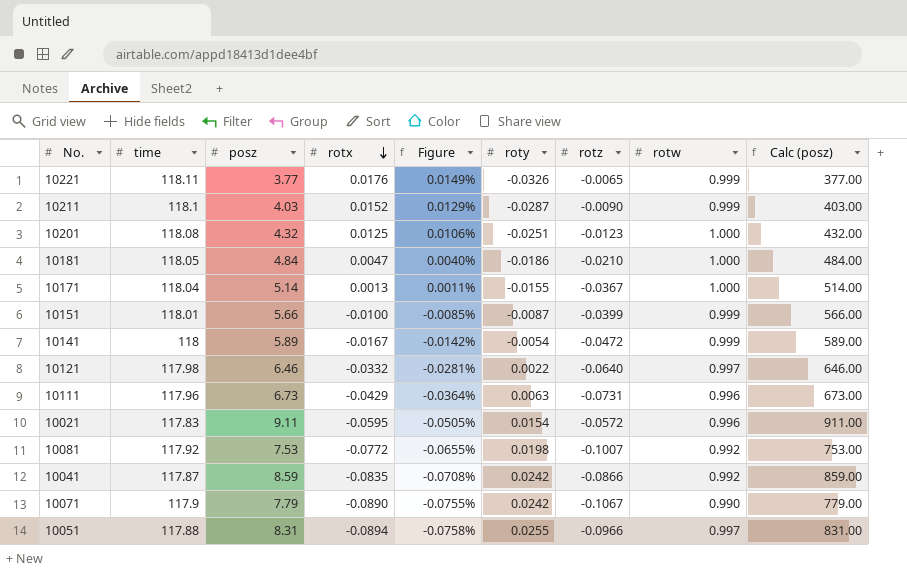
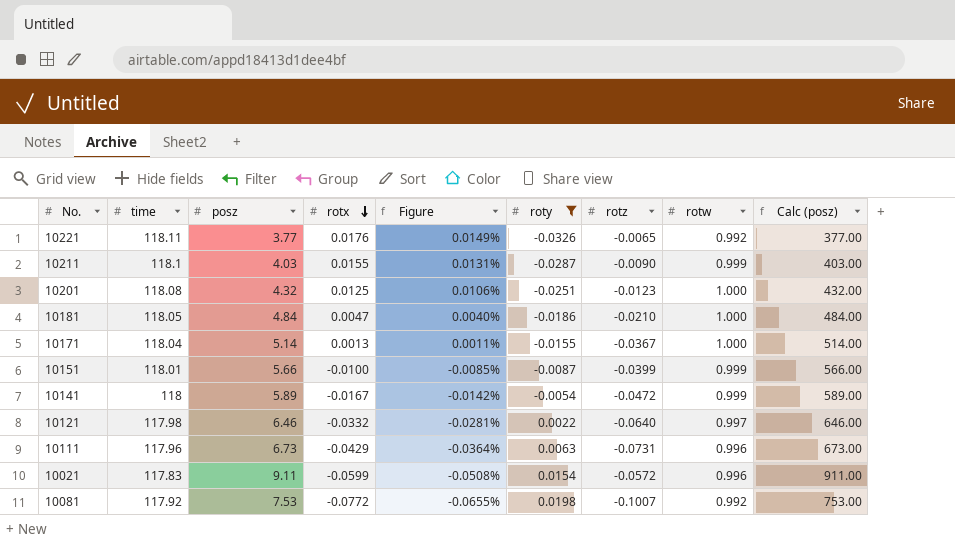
filter: none -> roty <= 0.0198
10221 | rotw: 0.999 -> 0.992
10211 | rotx: 0.0152 -> 0.0155
10211 | Figure: 0.0129% -> 0.0131%
10021 | rotx: -0.0595 -> -0.0599
10021 | Figure: -0.0505% -> -0.0508%

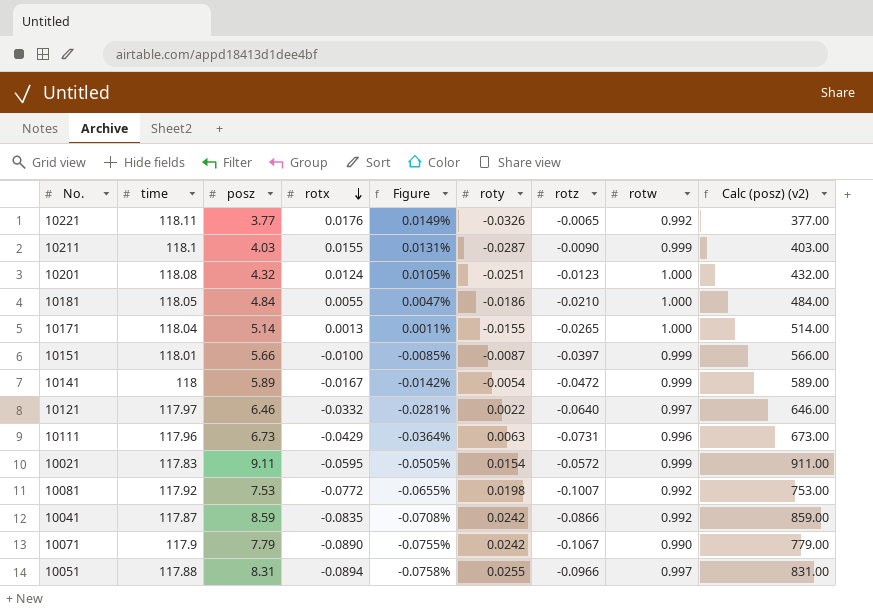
filter: roty <= 0.0198 -> none
column name: Calc (posz) -> Calc (posz) (v2)
10201 | rotx: 0.0125 -> 0.0124
10201 | Figure: 0.0106% -> 0.0105%
10181 | rotx: 0.0047 -> 0.0055
10181 | Figure: 0.0040% -> 0.0047%
10171 | rotz: -0.0367 -> -0.0265
10151 | rotz: -0.0399 -> -0.0397
10121 | time: 117.98 -> 117.97
10021 | rotx: -0.0599 -> -0.0595
10021 | Figure: -0.0508% -> -0.0505%
10021 | rotw: 0.996 -> 0.999

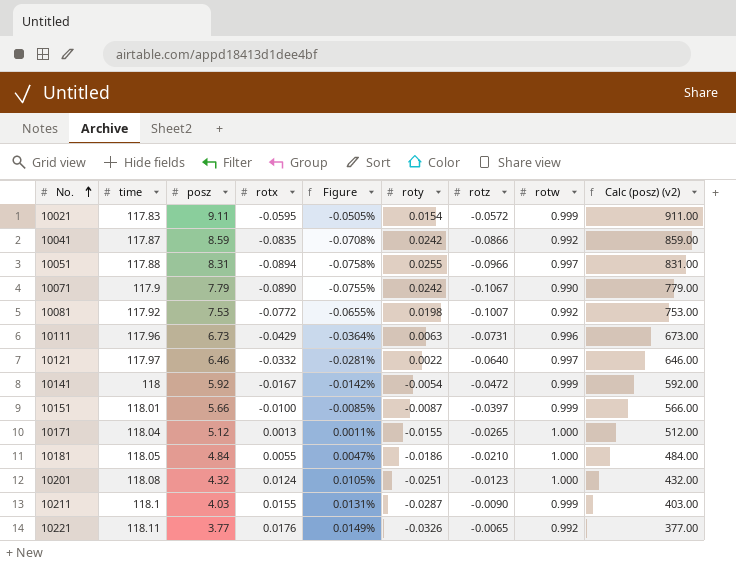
row order: rotx descending -> No. ascending
10141 | posz: 5.89 -> 5.92
10141 | Calc (posz) (v2): 589.00 -> 592.00
10171 | posz: 5.14 -> 5.12
10171 | Calc (posz) (v2): 514.00 -> 512.00

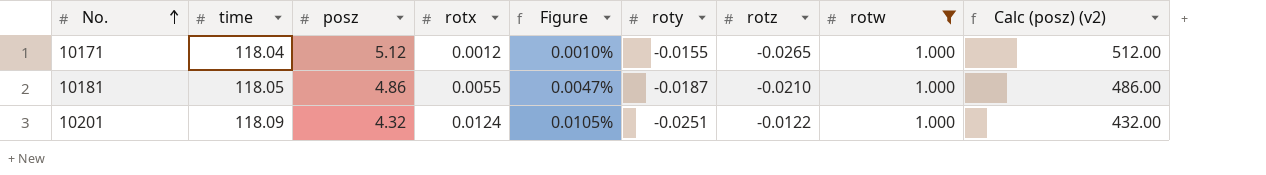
filter: none -> rotw = 1.000
10171 | rotx: 0.0013 -> 0.0012
10171 | Figure: 0.0011% -> 0.0010%
10181 | posz: 4.84 -> 4.86
10181 | roty: -0.0186 -> -0.0187
10181 | Calc (posz) (v2): 484.00 -> 486.00
10201 | time: 118.08 -> 118.09
10201 | rotz: -0.0123 -> -0.0122

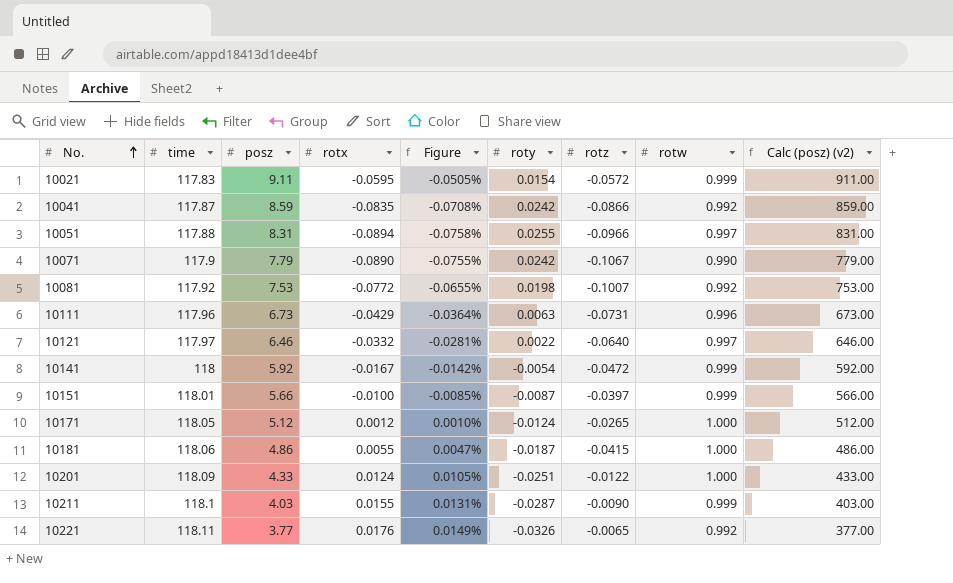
filter: rotw = 1.000 -> none
10171 | time: 118.04 -> 118.05
10171 | roty: -0.0155 -> -0.0124
10181 | time: 118.05 -> 118.06
10181 | rotz: -0.0210 -> -0.0415
10201 | posz: 4.32 -> 4.33
10201 | Calc (posz) (v2): 432.00 -> 433.00

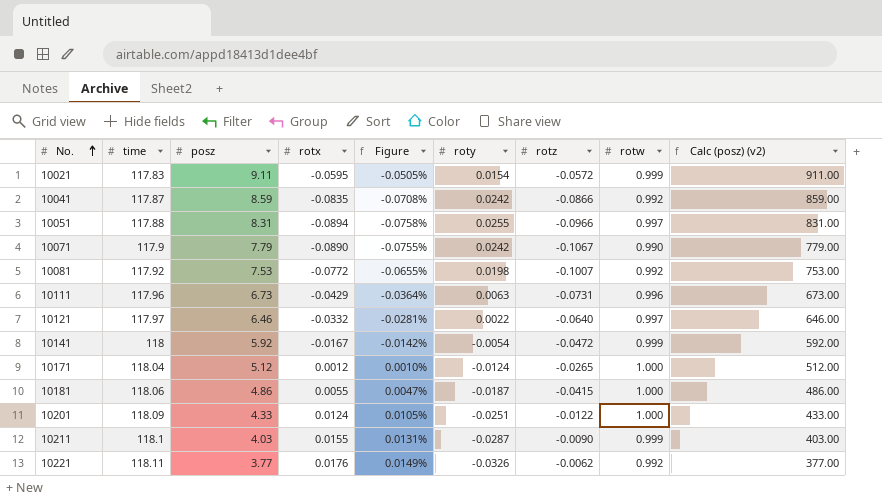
row 10151: 118.01 | 5.66 | -0.0100 | -0.0085% | -0.0087 | -0.0397 | 0.999 | 566.00 -> none
10171 | time: 118.05 -> 118.04
10221 | rotz: -0.0065 -> -0.0062

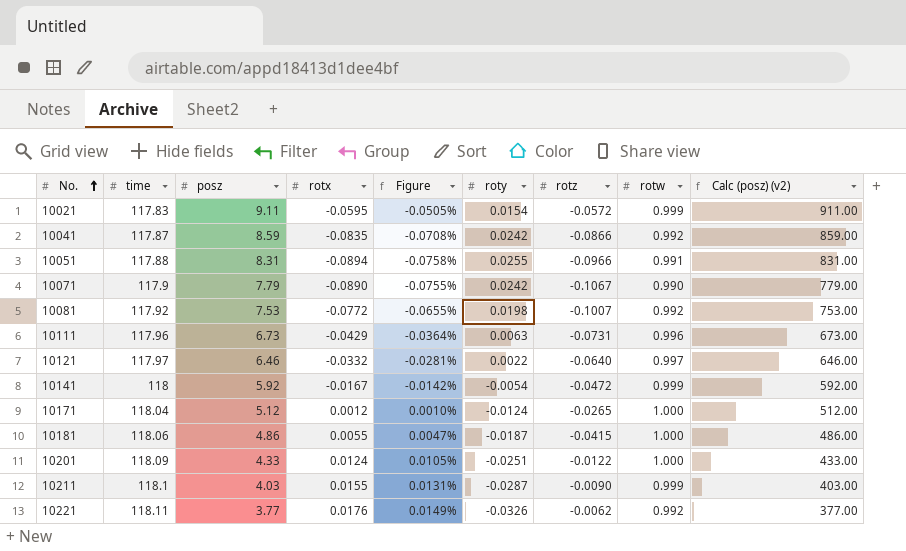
10051 | rotw: 0.997 -> 0.991

